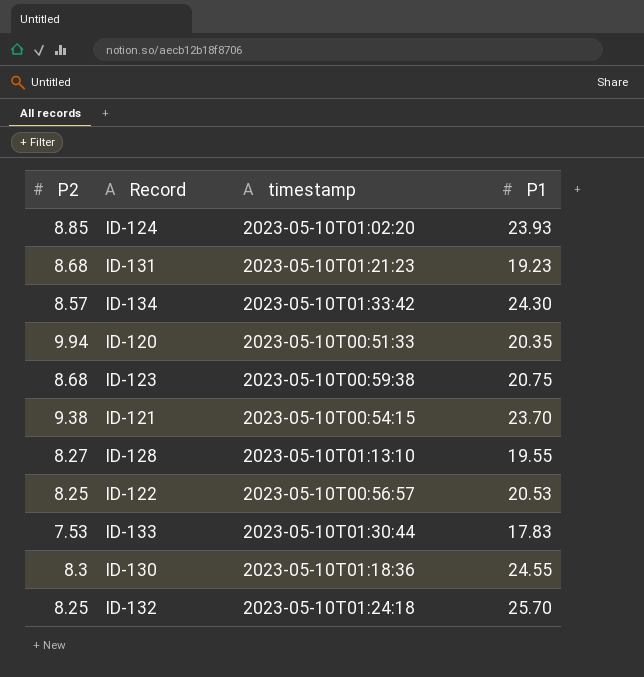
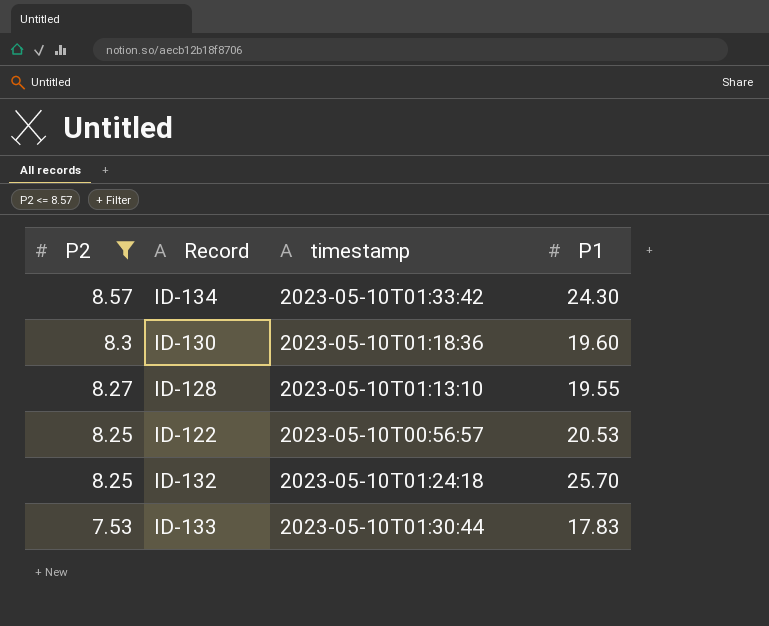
filter: none -> P2 <= 8.57
row order: none -> P2 descending
ID-130 | P1: 24.55 -> 19.60

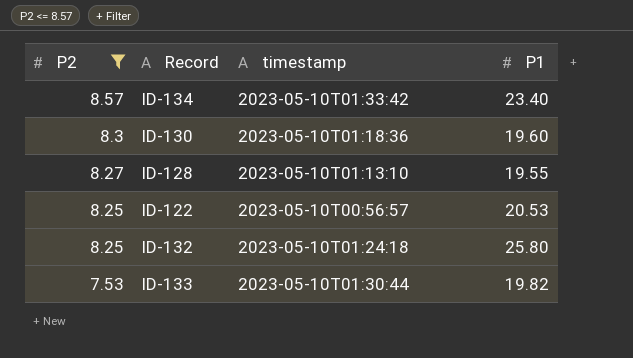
ID-134 | P1: 24.30 -> 23.40
ID-132 | P1: 25.70 -> 25.80
ID-133 | P1: 17.83 -> 19.82

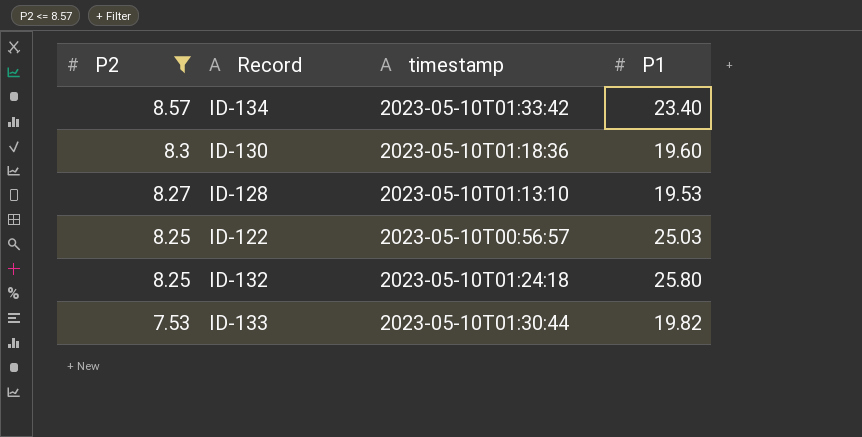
ID-128 | P1: 19.55 -> 19.53
ID-122 | P1: 20.53 -> 25.03

